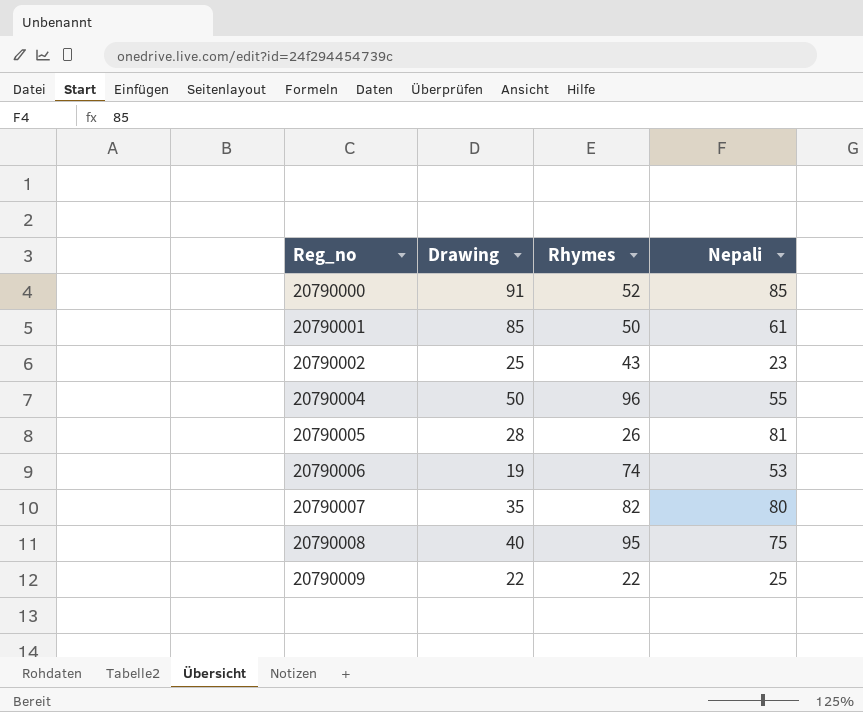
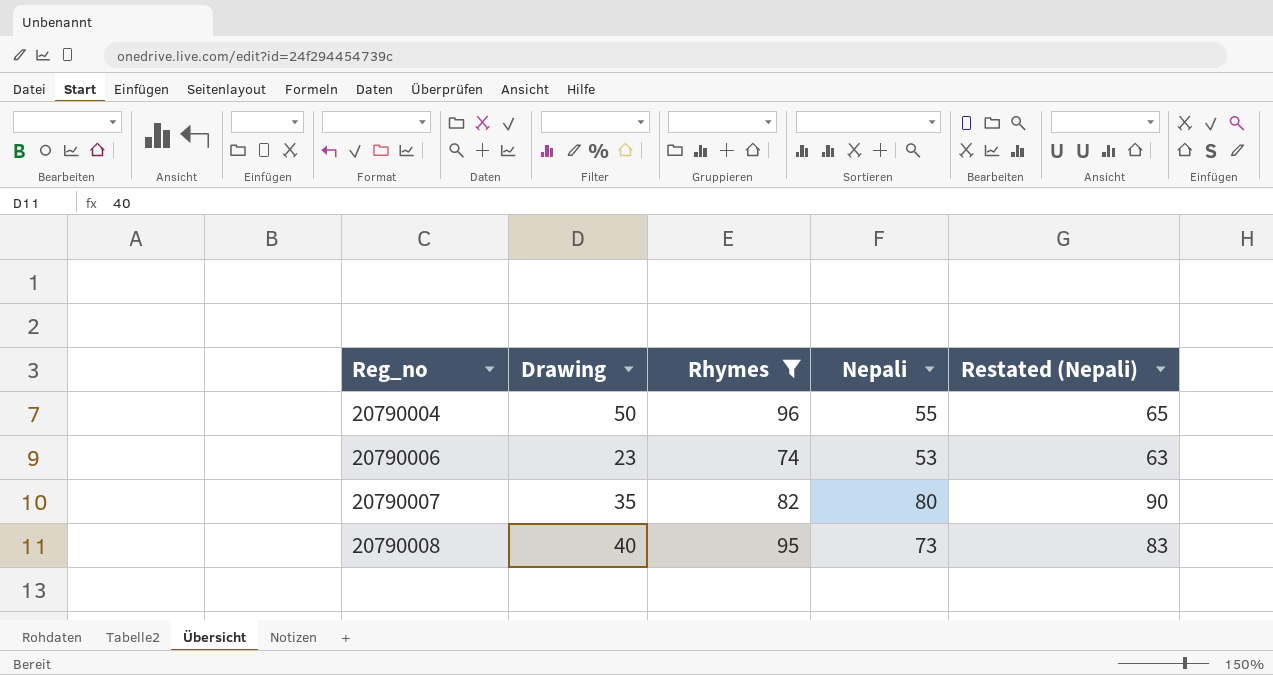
filter: none -> Rhymes >= 74
column Restated (Nepali) | formula: none -> [Nepali] + 10
20790006 | Drawing: 19 -> 23
20790008 | Nepali: 75 -> 73

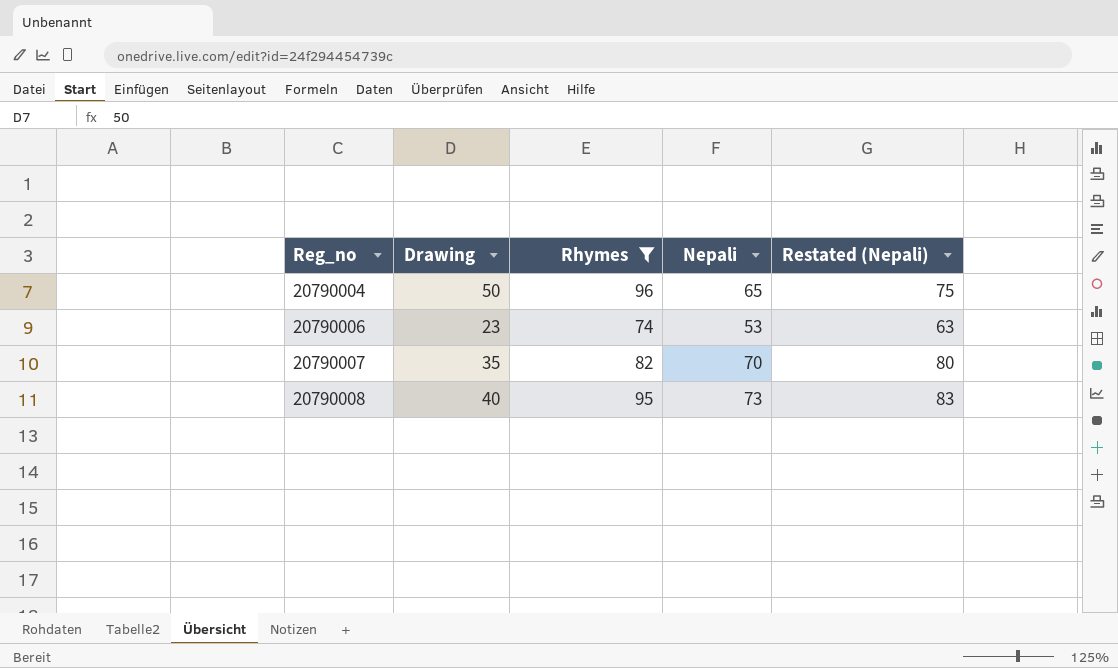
20790004 | Nepali: 55 -> 65
20790004 | Restated (Nepali): 65 -> 75
20790007 | Nepali: 80 -> 70
20790007 | Restated (Nepali): 90 -> 80

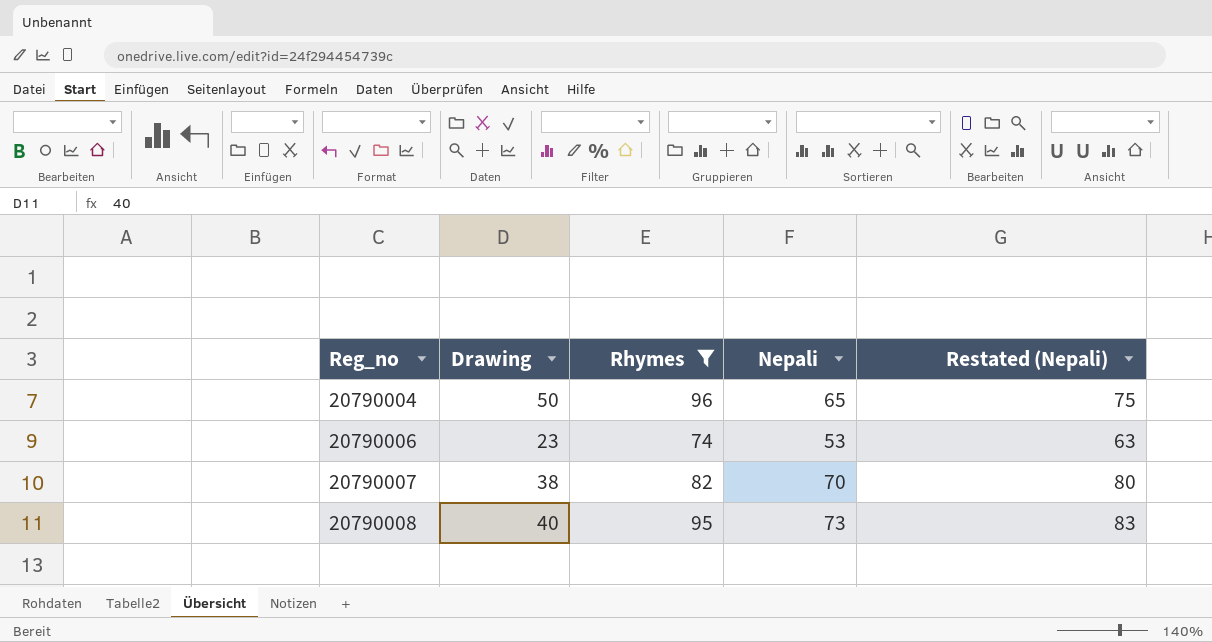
20790007 | Drawing: 35 -> 38

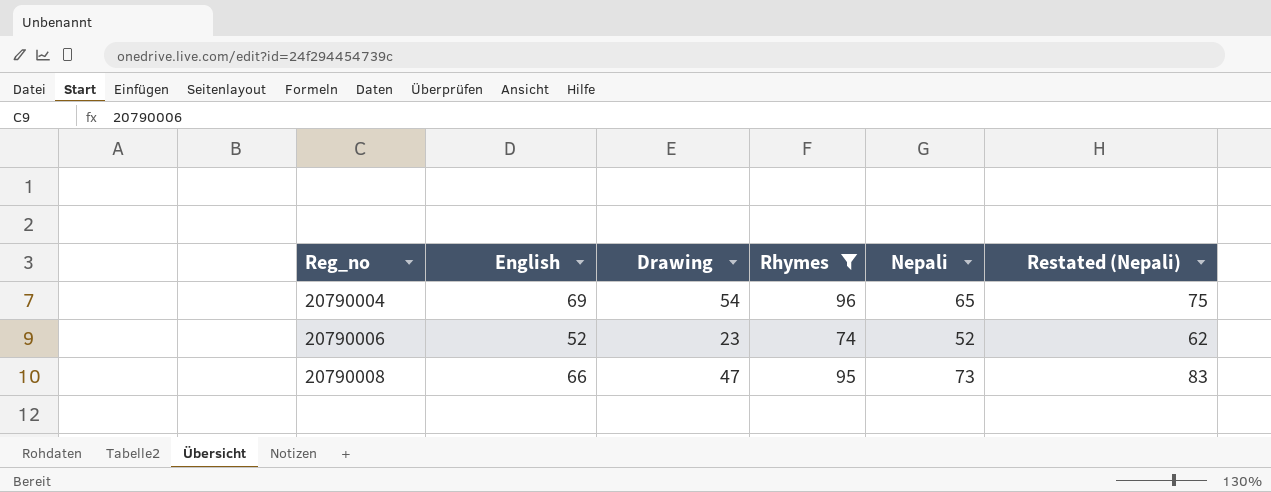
column English | position: none -> 2
row 20790007: 38 | 82 | 70 | 80 -> none
20790004 | Drawing: 50 -> 54
20790006 | Nepali: 53 -> 52
20790006 | Restated (Nepali): 63 -> 62
20790008 | Drawing: 40 -> 47

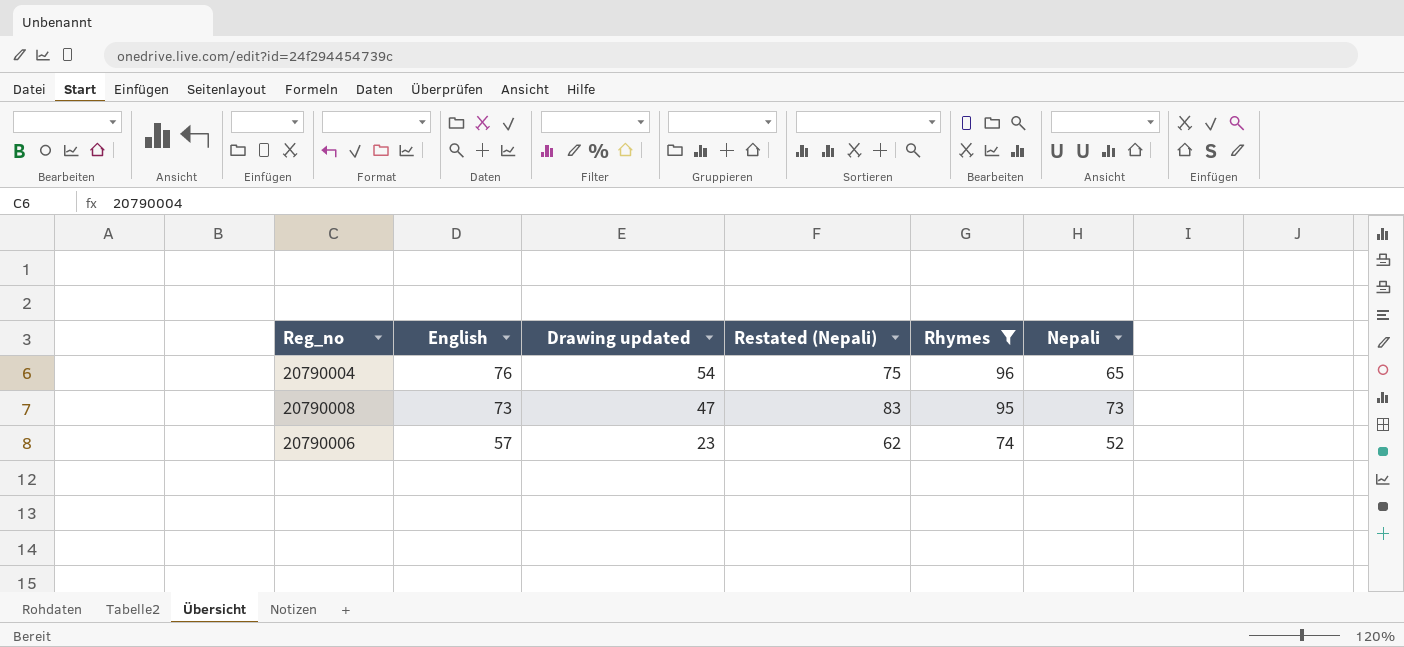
row order: Reg_no ascending -> English descending
column name: Drawing -> Drawing updated
column Restated (Nepali) | position: 6 -> 4
20790004 | English: 69 -> 76
20790008 | English: 66 -> 73
20790006 | English: 52 -> 57

